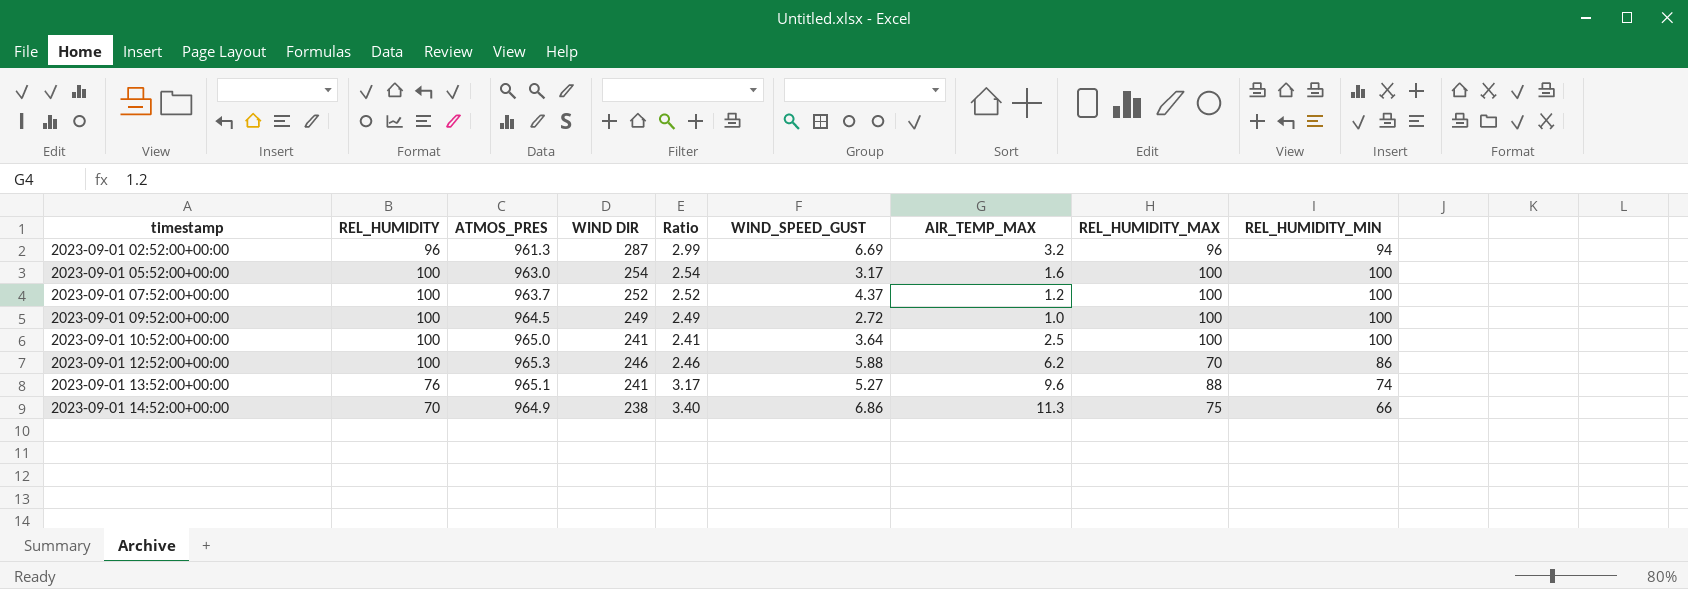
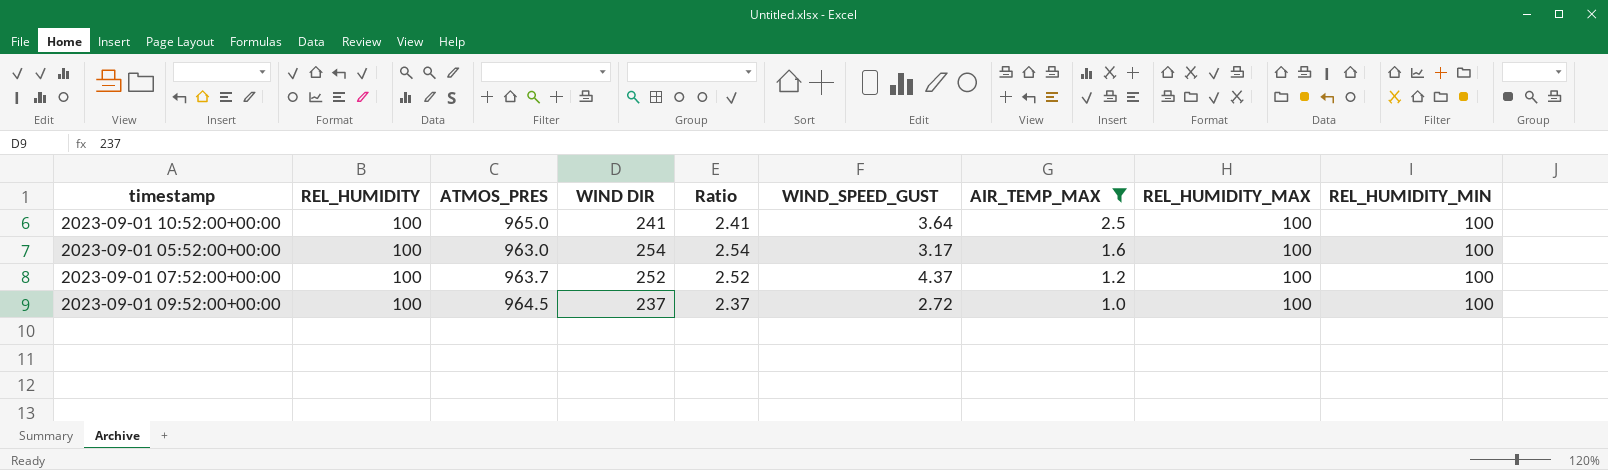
filter: none -> AIR_TEMP_MAX <= 2.5
row order: timestamp ascending -> AIR_TEMP_MAX descending
2023-09-01 09:52:00+00:00 | WIND DIR: 249 -> 237
2023-09-01 09:52:00+00:00 | Ratio: 2.49 -> 2.37

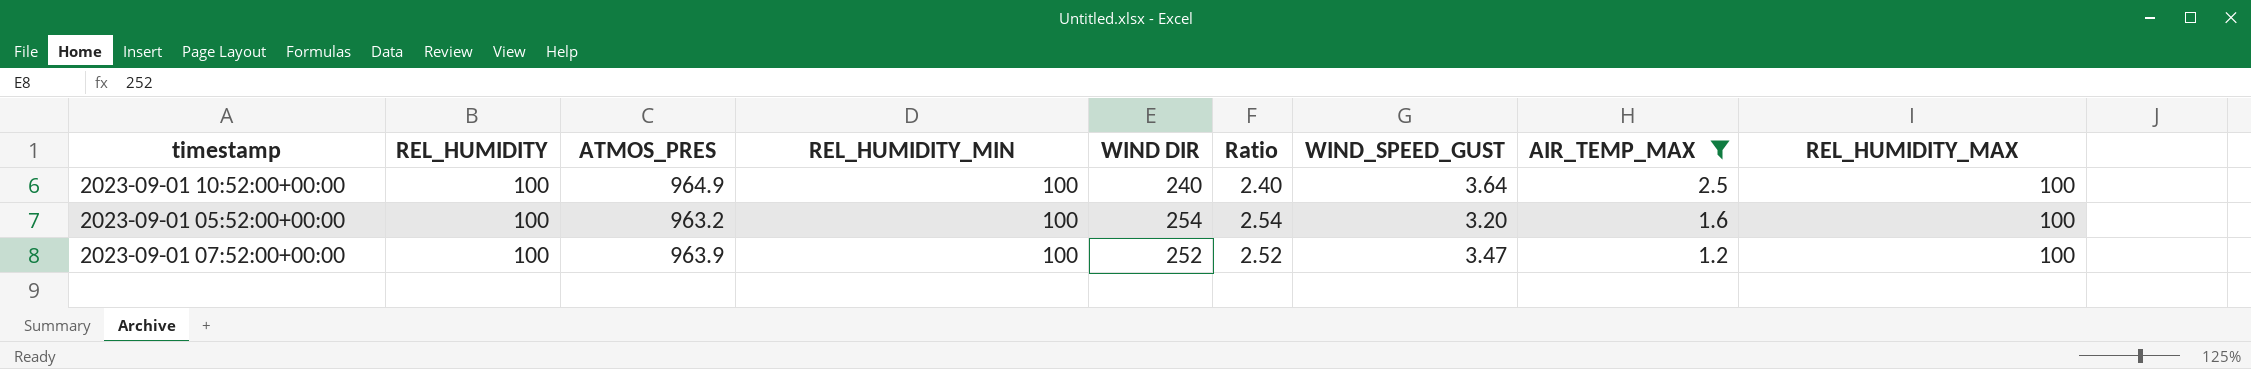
column REL_HUMIDITY_MIN | position: 9 -> 4
row 2023-09-01 09:52:00+00:00: 100 | 964.5 | 237 | 2.37 | 2.72 | 1.0 | 100 | 100 -> none
2023-09-01 10:52:00+00:00 | ATMOS_PRES: 965.0 -> 964.9
2023-09-01 10:52:00+00:00 | WIND DIR: 241 -> 240
2023-09-01 10:52:00+00:00 | Ratio: 2.41 -> 2.40
2023-09-01 05:52:00+00:00 | ATMOS_PRES: 963.0 -> 963.2
2023-09-01 05:52:00+00:00 | WIND_SPEED_GUST: 3.17 -> 3.20
2023-09-01 07:52:00+00:00 | ATMOS_PRES: 963.7 -> 963.9
2023-09-01 07:52:00+00:00 | WIND_SPEED_GUST: 4.37 -> 3.47

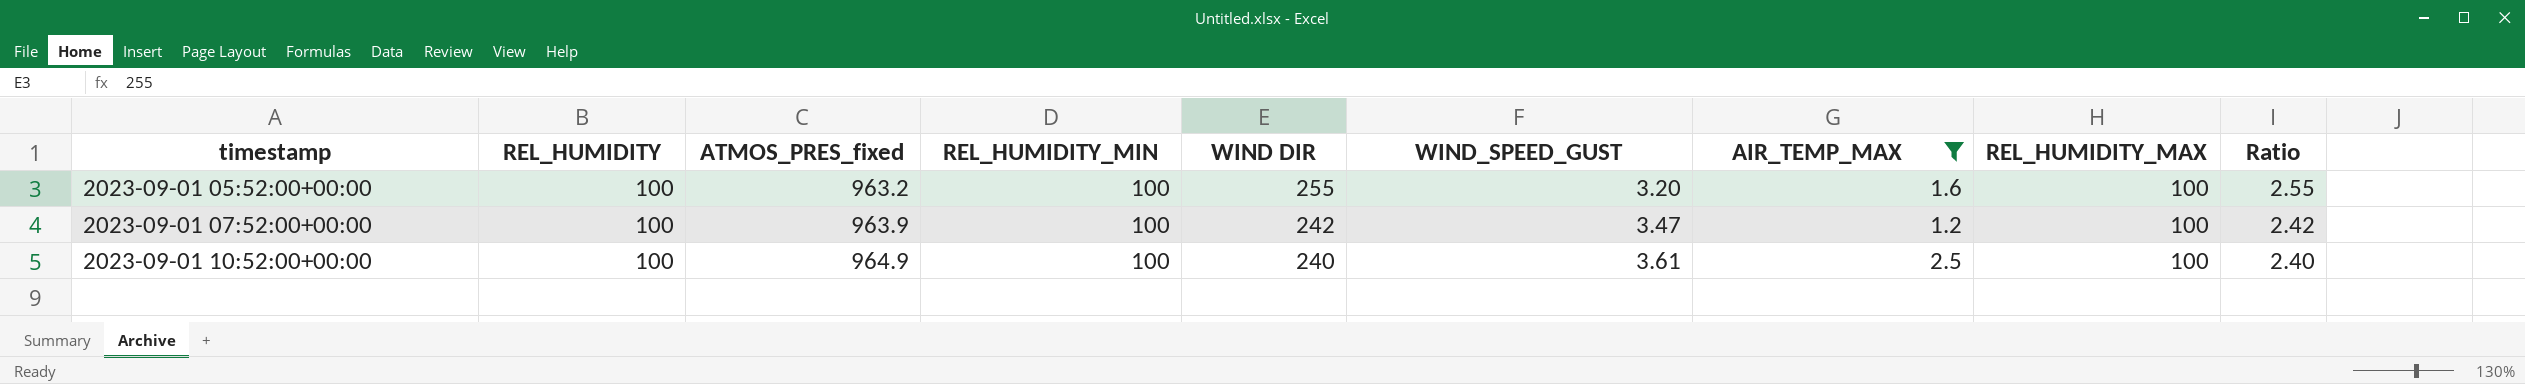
row order: AIR_TEMP_MAX descending -> timestamp ascending
column name: ATMOS_PRES -> ATMOS_PRES_fixed
column Ratio | position: 6 -> 9
2023-09-01 05:52:00+00:00 | WIND DIR: 254 -> 255
2023-09-01 05:52:00+00:00 | Ratio: 2.54 -> 2.55
2023-09-01 07:52:00+00:00 | WIND DIR: 252 -> 242
2023-09-01 07:52:00+00:00 | Ratio: 2.52 -> 2.42
2023-09-01 10:52:00+00:00 | WIND_SPEED_GUST: 3.64 -> 3.61

